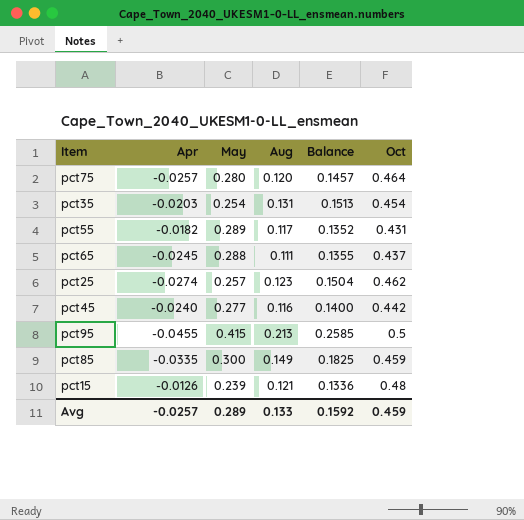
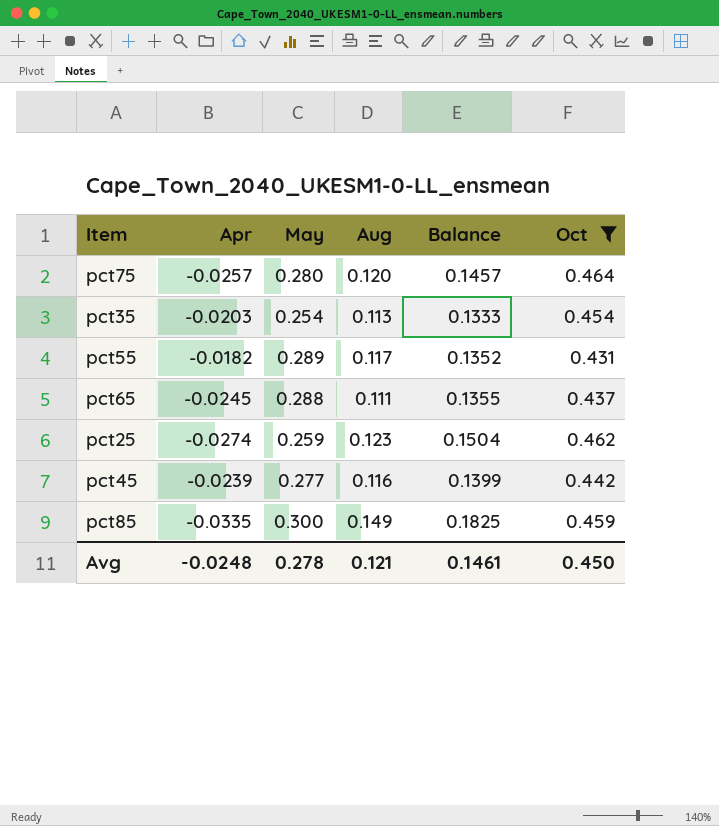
filter: none -> Oct <= 0.464
pct35 | Aug: 0.131 -> 0.113
pct35 | Balance: 0.1513 -> 0.1333
pct25 | May: 0.257 -> 0.259
pct45 | Apr: -0.0240 -> -0.0239
pct45 | Balance: 0.1400 -> 0.1399
Avg | Apr: -0.0257 -> -0.0248
Avg | May: 0.289 -> 0.278
Avg | Aug: 0.133 -> 0.121
Avg | Balance: 0.1592 -> 0.1461
Avg | Oct: 0.459 -> 0.450

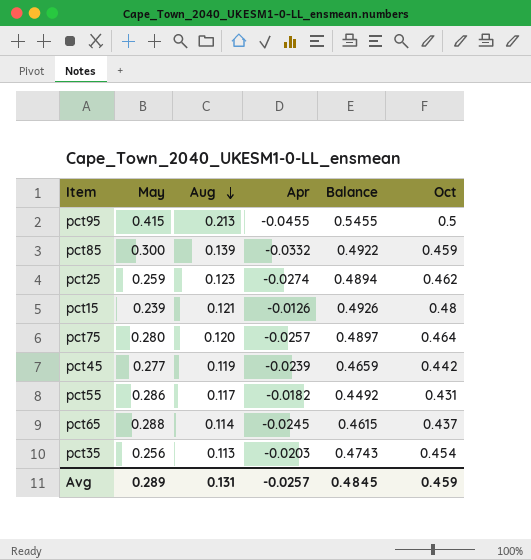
filter: Oct <= 0.464 -> none
row order: none -> Aug descending
column Apr | position: 2 -> 4
column Balance | formula: [Aug] - [Apr] -> [Oct] - [Apr]
pct85 | Aug: 0.149 -> 0.139
pct85 | Apr: -0.0335 -> -0.0332
pct45 | Aug: 0.116 -> 0.119
pct55 | May: 0.289 -> 0.286
pct65 | Aug: 0.111 -> 0.114
pct35 | May: 0.254 -> 0.256
Avg | May: 0.278 -> 0.289
Avg | Aug: 0.121 -> 0.131
Avg | Apr: -0.0248 -> -0.0257
Avg | Balance: 0.1461 -> 0.4845
Avg | Oct: 0.450 -> 0.459

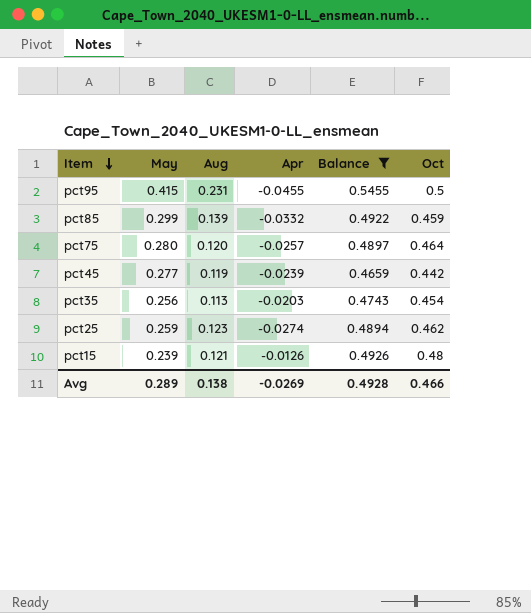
filter: none -> Balance >= 0.4659
row order: Aug descending -> Item descending
pct95 | Aug: 0.213 -> 0.231
pct85 | May: 0.300 -> 0.299
Avg | Aug: 0.131 -> 0.138
Avg | Apr: -0.0257 -> -0.0269
Avg | Balance: 0.4845 -> 0.4928
Avg | Oct: 0.459 -> 0.466

